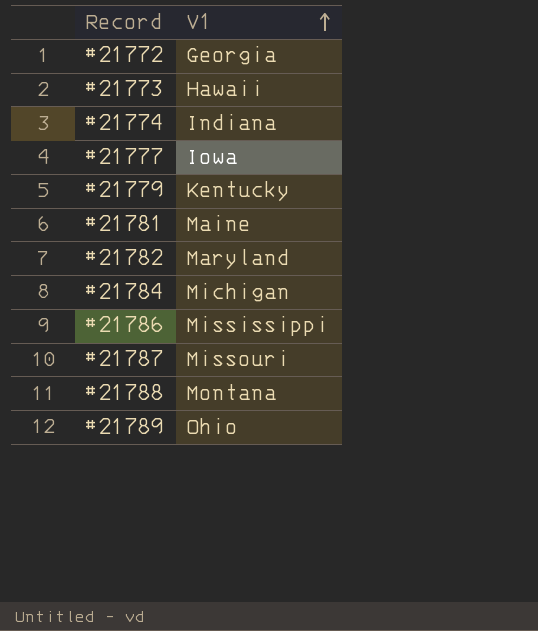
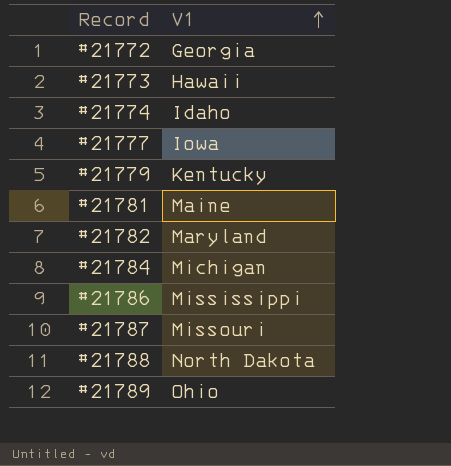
#21774 | V1: Indiana -> Idaho
#21788 | V1: Montana -> North Dakota

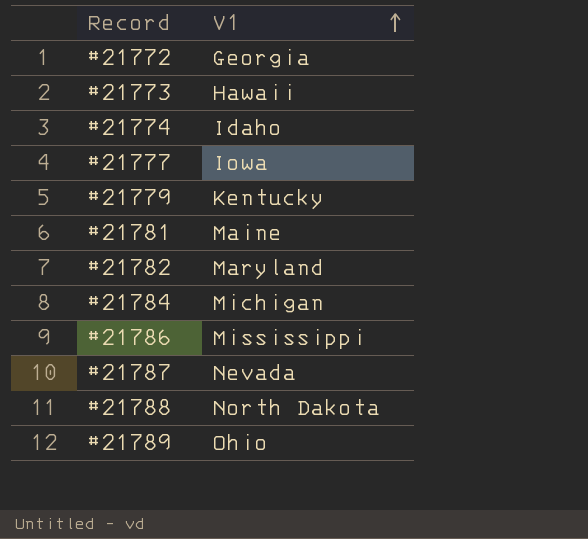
#21787 | V1: Missouri -> Nevada

